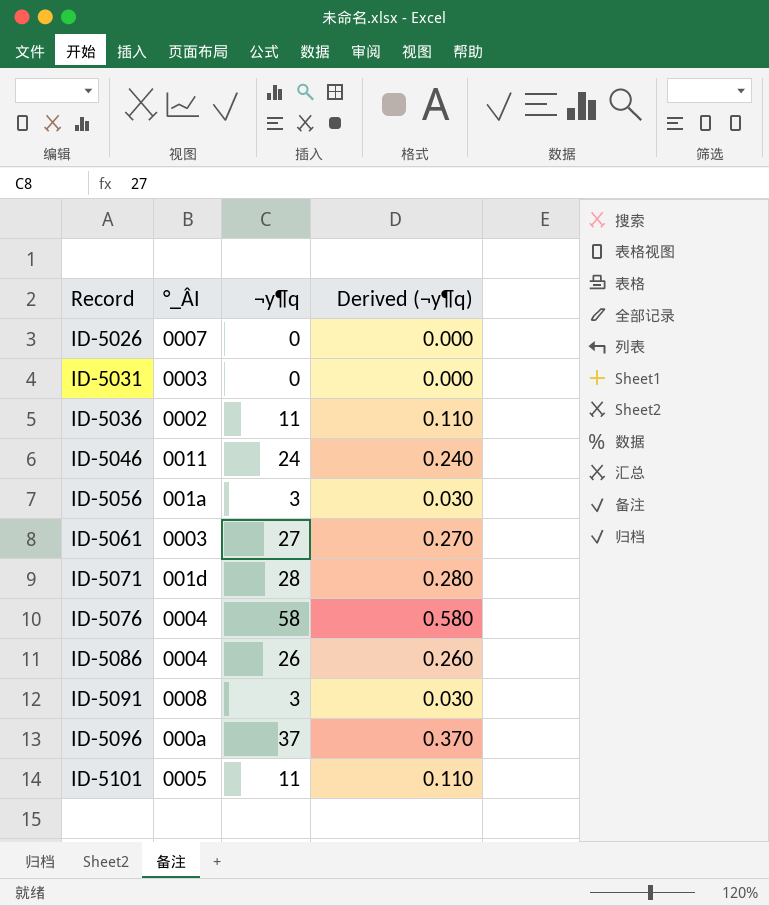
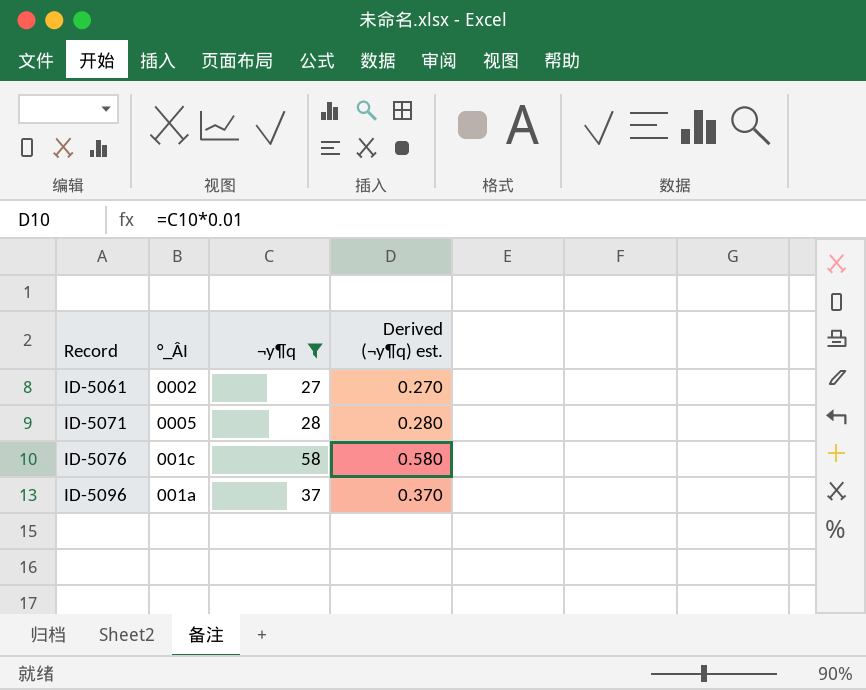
filter: none -> ¬y¶q >= 27
column name: Derived (¬y¶q) -> Derived (¬y¶q) est.
ID-5061 | °_ÂI: 0003 -> 0002
ID-5071 | °_ÂI: 001d -> 0005
ID-5076 | °_ÂI: 0004 -> 001c
ID-5096 | °_ÂI: 000a -> 001a

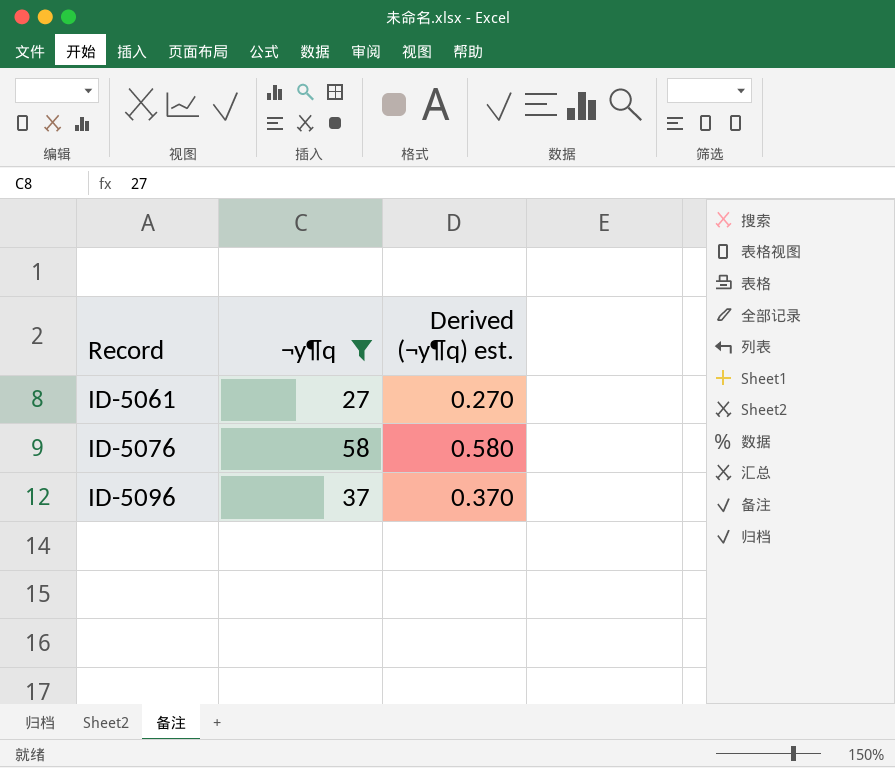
column °_ÂI | position: 2 -> none
row ID-5071: 0005 | 28 | 0.280 -> none

